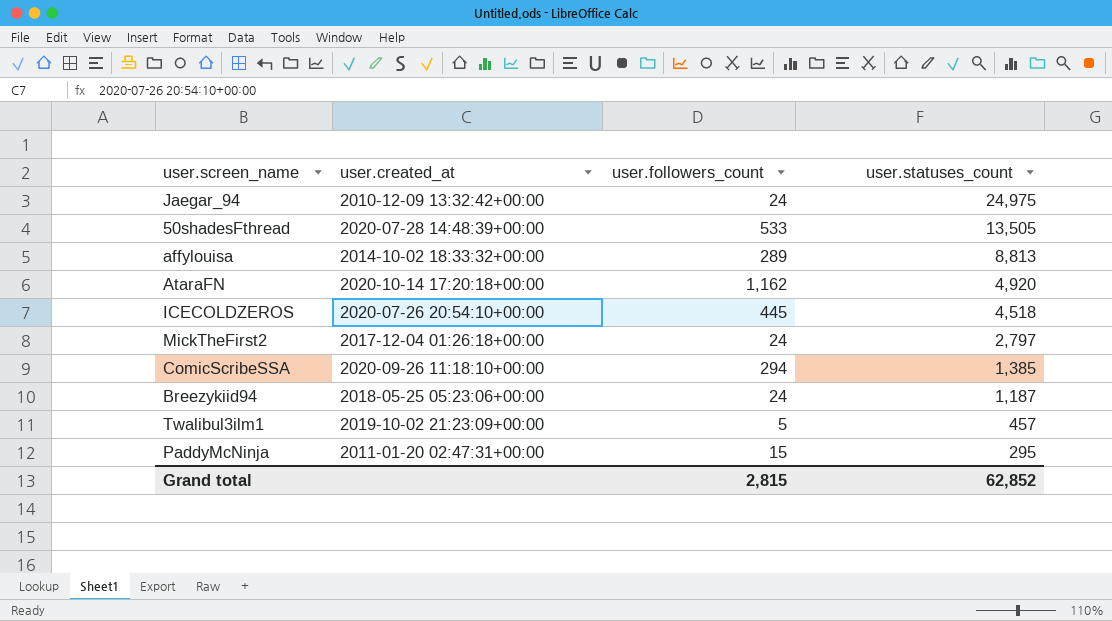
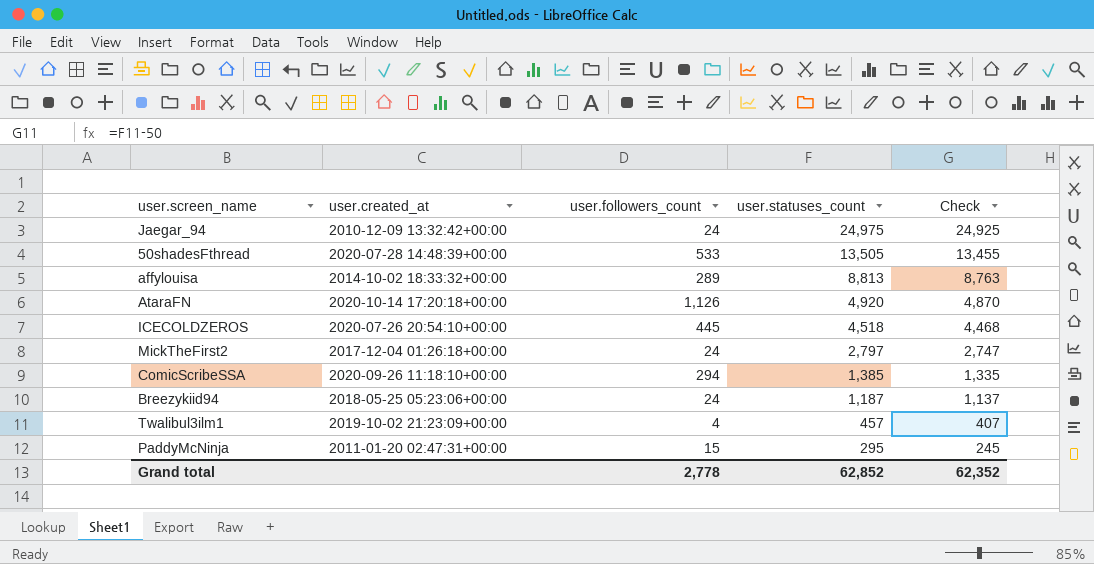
column Check | formula: none -> [user.statuses_count] - 50
AtaraFN | user.followers_count: 1,162 -> 1,126
Twalibul3ilm1 | user.followers_count: 5 -> 4
Grand total | user.followers_count: 2,815 -> 2,778

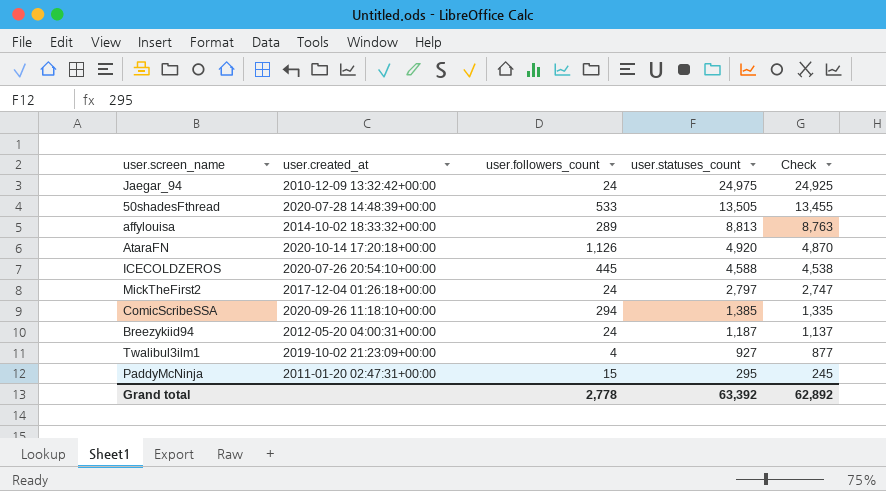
ICECOLDZEROS | user.statuses_count: 4,518 -> 4,588
ICECOLDZEROS | Check: 4,468 -> 4,538
Breezykiid94 | user.created_at: 2018-05-25 05:23:06+00:00 -> 2012-05-20 04:00:31+00:00
Twalibul3ilm1 | user.statuses_count: 457 -> 927
Twalibul3ilm1 | Check: 407 -> 877
Grand total | user.statuses_count: 62,852 -> 63,392
Grand total | Check: 62,352 -> 62,892

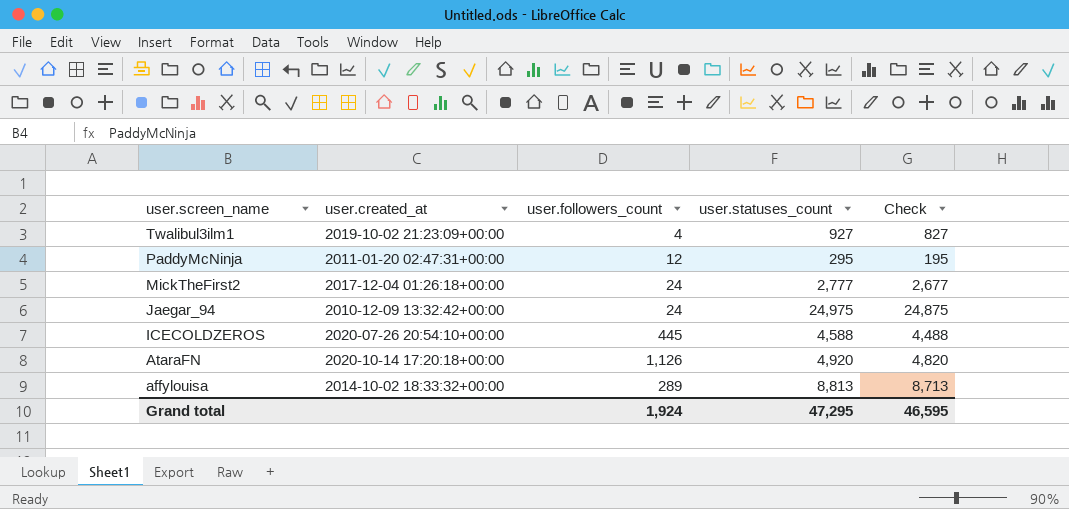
row order: user.statuses_count descending -> user.screen_name descending
column Check | formula: [user.statuses_count] - 50 -> [user.statuses_count] - 100
row 50shadesFthread: 2020-07-28 14:48:39+00:00 | 533 | 13,505 | 13,455 -> none
row ComicScribeSSA: 2020-09-26 11:18:10+00:00 | 294 | 1,385 | 1,335 -> none
row Breezykiid94: 2012-05-20 04:00:31+00:00 | 24 | 1,187 | 1,137 -> none
PaddyMcNinja | user.followers_count: 15 -> 12
MickTheFirst2 | user.statuses_count: 2,797 -> 2,777
Grand total | user.followers_count: 2,778 -> 1,924
Grand total | user.statuses_count: 63,392 -> 47,295
Grand total | Check: 62,892 -> 46,595

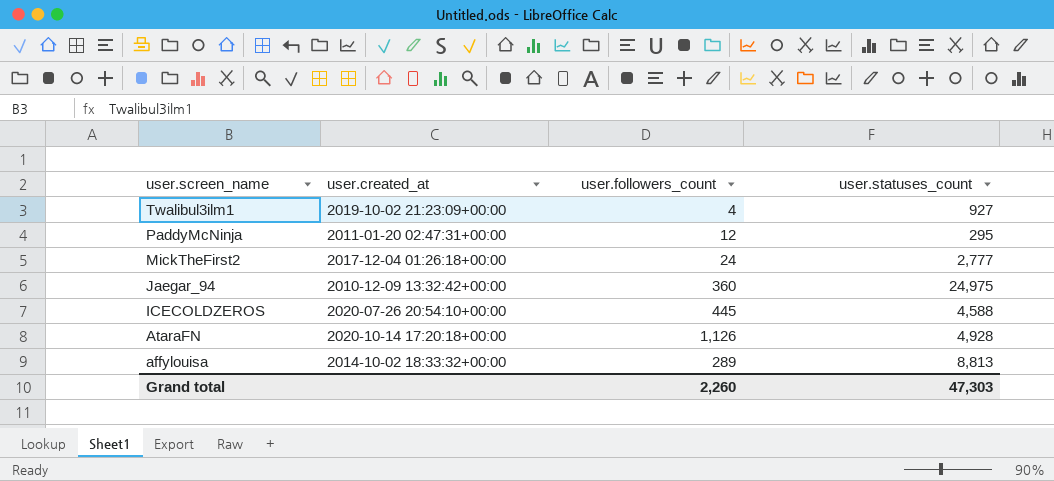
column Check | formula: [user.statuses_count] - 100 -> none
Jaegar_94 | user.followers_count: 24 -> 360
AtaraFN | user.statuses_count: 4,920 -> 4,928
Grand total | user.followers_count: 1,924 -> 2,260
Grand total | user.statuses_count: 47,295 -> 47,303

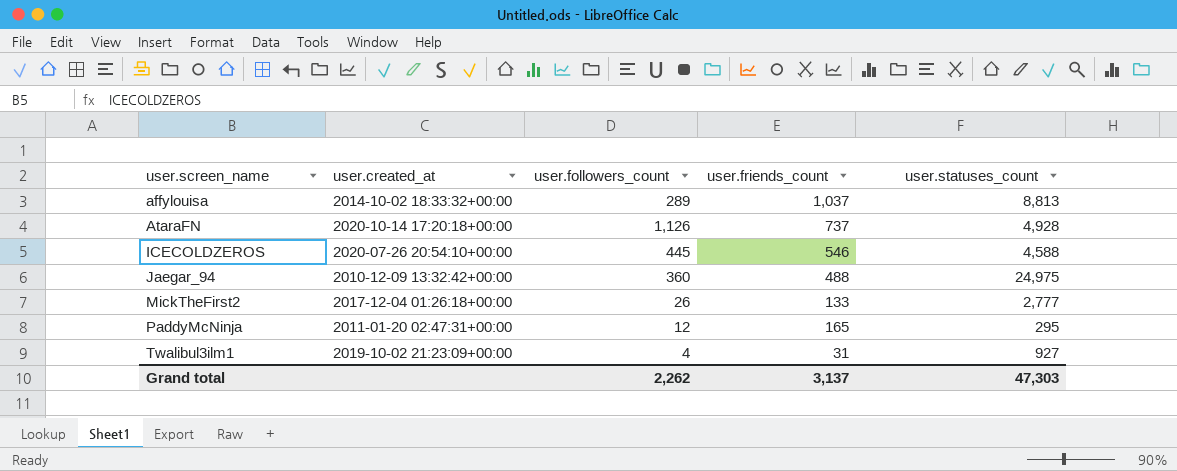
row order: user.screen_name descending -> user.screen_name ascending
column user.friends_count | position: none -> 4
MickTheFirst2 | user.followers_count: 24 -> 26
Grand total | user.followers_count: 2,260 -> 2,262

